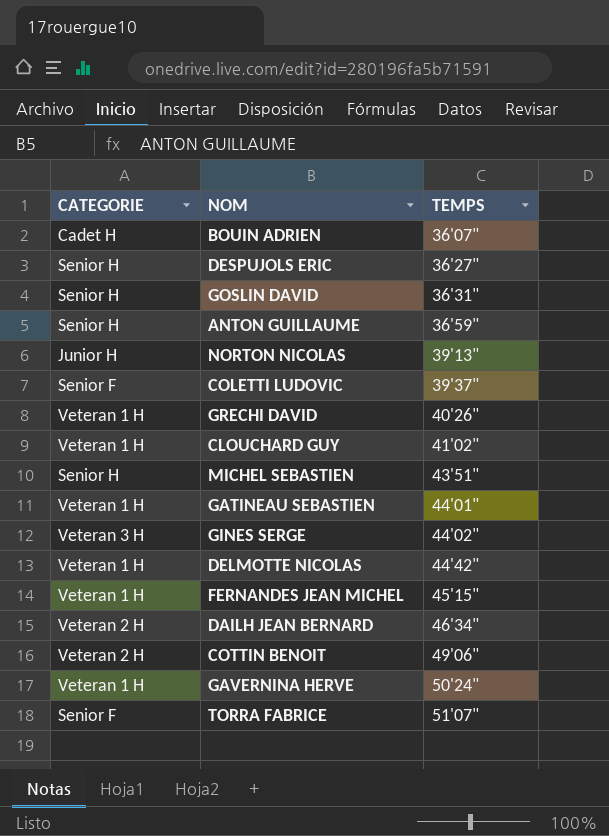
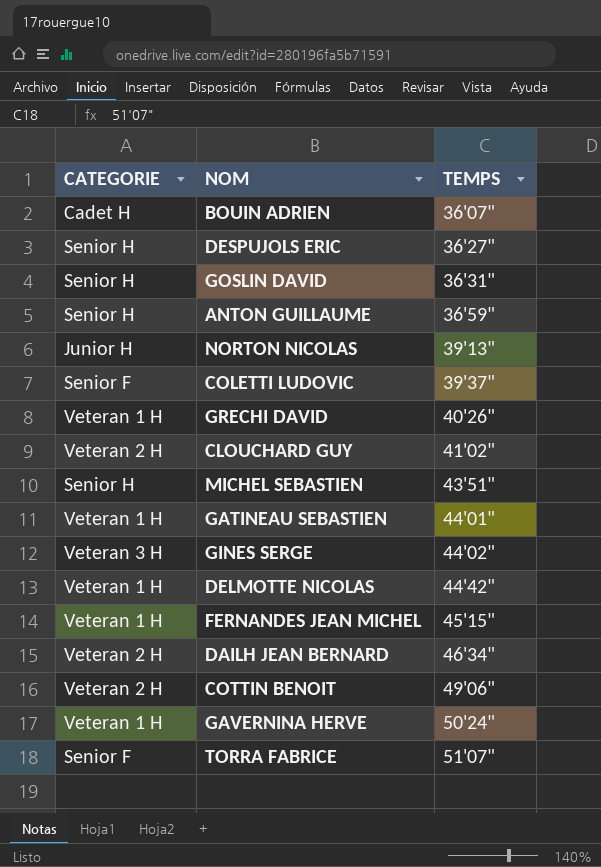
CLOUCHARD GUY | CATEGORIE: Veteran 1 H -> Veteran 2 H

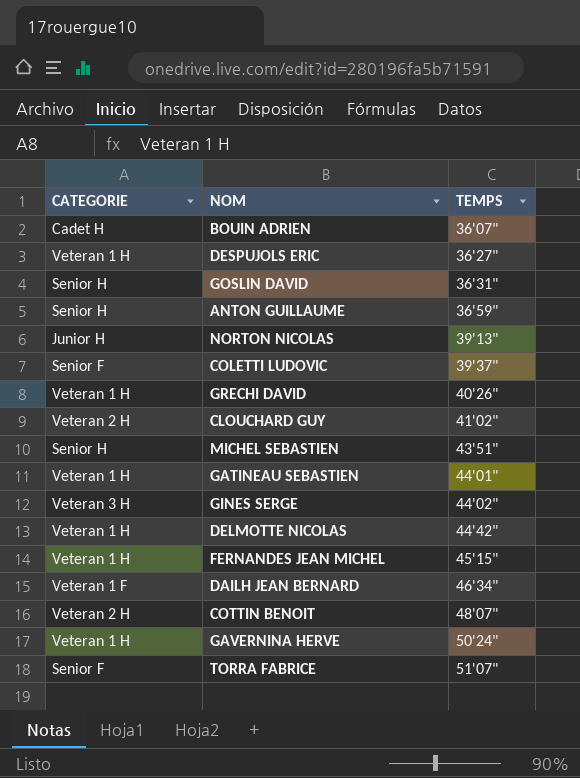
DESPUJOLS ERIC | CATEGORIE: Senior H -> Veteran 1 H
DAILH JEAN BERNARD | CATEGORIE: Veteran 2 H -> Veteran 1 F
COTTIN BENOIT | TEMPS: 49'06" -> 48'07"

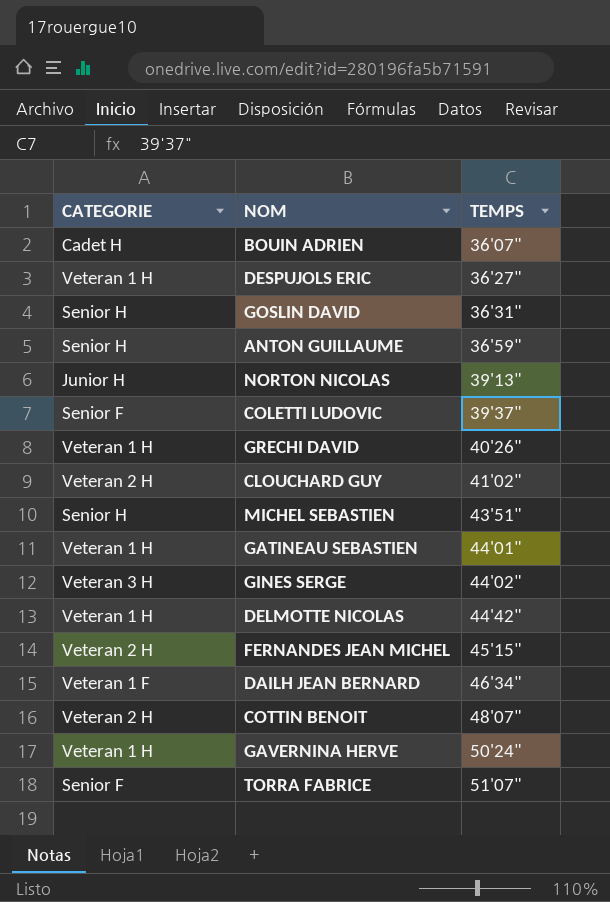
FERNANDES JEAN MICHEL | CATEGORIE: Veteran 1 H -> Veteran 2 H

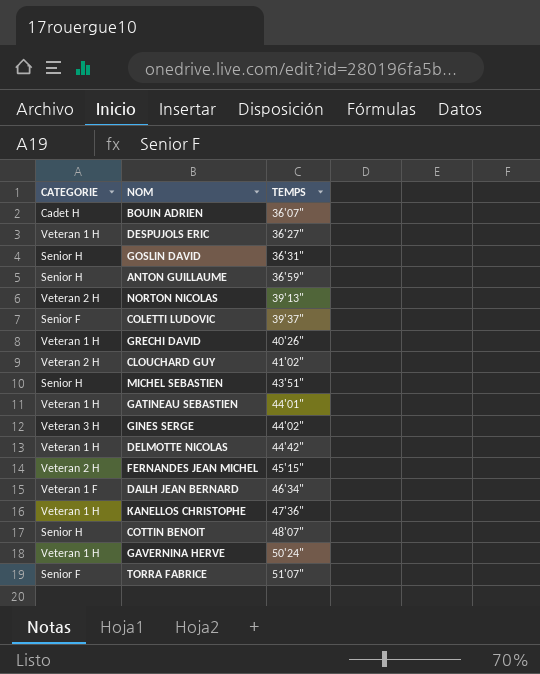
NORTON NICOLAS | CATEGORIE: Junior H -> Veteran 2 H
row KANELLOS CHRISTOPHE: none -> Veteran 1 H | 47'36"
COTTIN BENOIT | CATEGORIE: Veteran 2 H -> Senior H

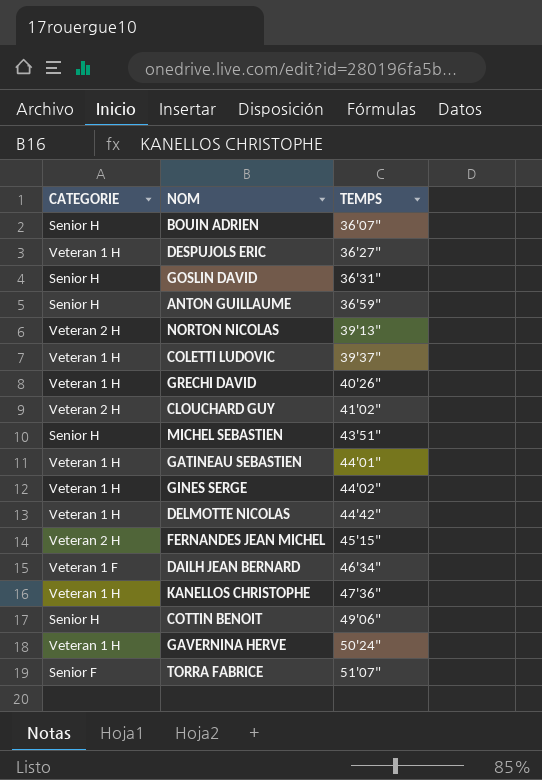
BOUIN ADRIEN | CATEGORIE: Cadet H -> Senior H
COLETTI LUDOVIC | CATEGORIE: Senior F -> Veteran 1 H
GINES SERGE | CATEGORIE: Veteran 3 H -> Veteran 1 H
COTTIN BENOIT | TEMPS: 48'07" -> 49'06"

